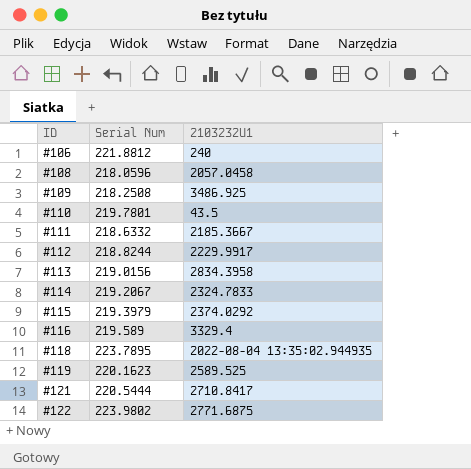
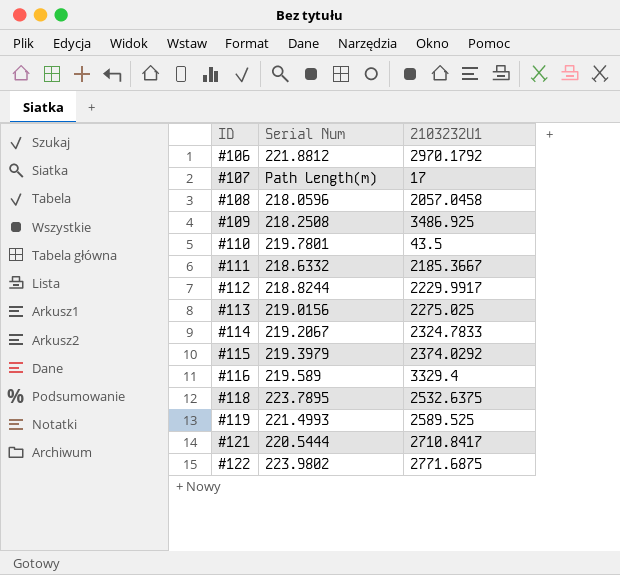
#106 | 2103232U1: 240 -> 2970.1792
row #107: none -> Path Length(m) | 17
#113 | 2103232U1: 2834.3958 -> 2275.025
#118 | 2103232U1: 2022-08-04 13:35:02.944935 -> 2532.6375
#119 | Serial Num: 220.1623 -> 221.4993

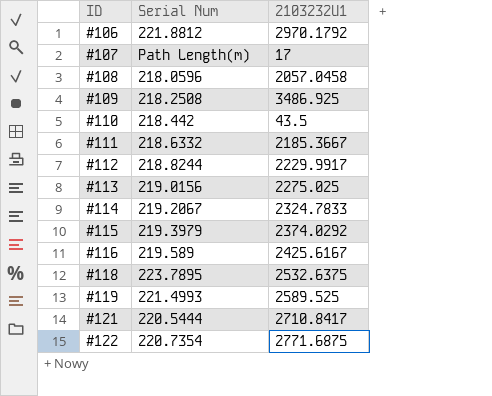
#110 | Serial Num: 219.7801 -> 218.442
#116 | 2103232U1: 3329.4 -> 2425.6167
#122 | Serial Num: 223.9802 -> 220.7354

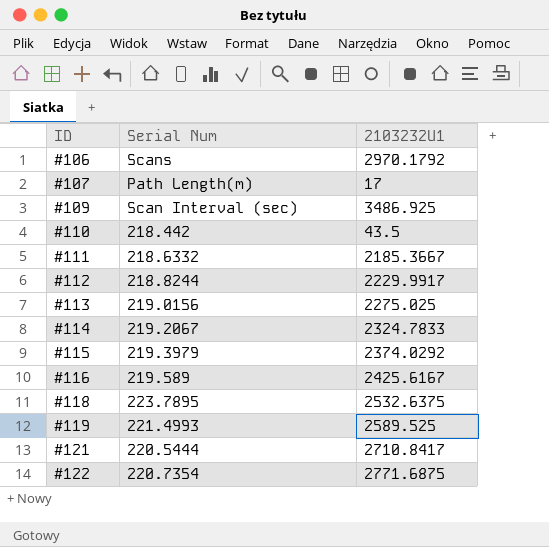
row #108: 218.0596 | 2057.0458 -> none
#106 | Serial Num: 221.8812 -> Scans
#109 | Serial Num: 218.2508 -> Scan Interval (sec)

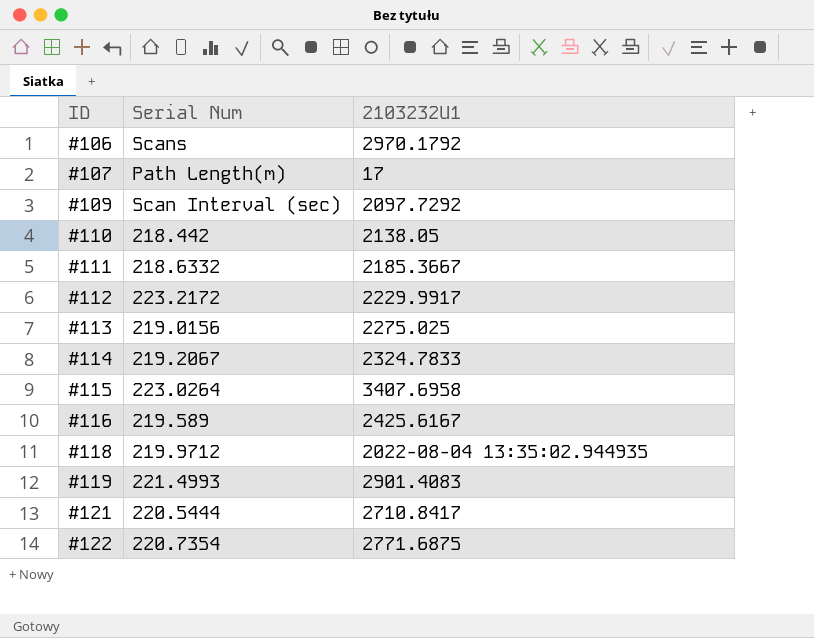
#109 | 2103232U1: 3486.925 -> 2097.7292
#110 | 2103232U1: 43.5 -> 2138.05
#112 | Serial Num: 218.8244 -> 223.2172
#115 | Serial Num: 219.3979 -> 223.0264
#115 | 2103232U1: 2374.0292 -> 3407.6958
#118 | Serial Num: 223.7895 -> 219.9712
#118 | 2103232U1: 2532.6375 -> 2022-08-04 13:35:02.944935
#119 | 2103232U1: 2589.525 -> 2901.4083

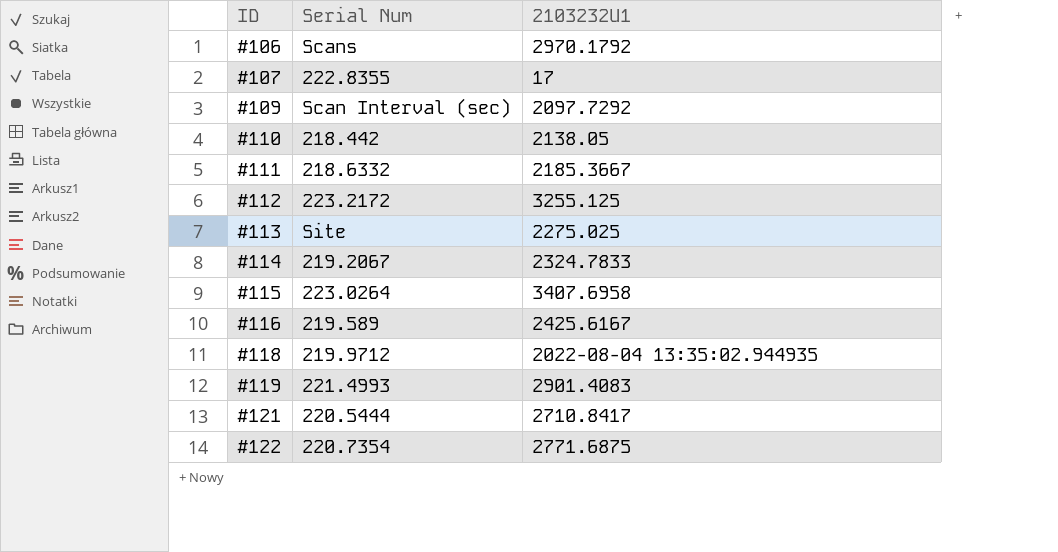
#107 | Serial Num: Path Length(m) -> 222.8355
#112 | 2103232U1: 2229.9917 -> 3255.125
#113 | Serial Num: 219.0156 -> Site

